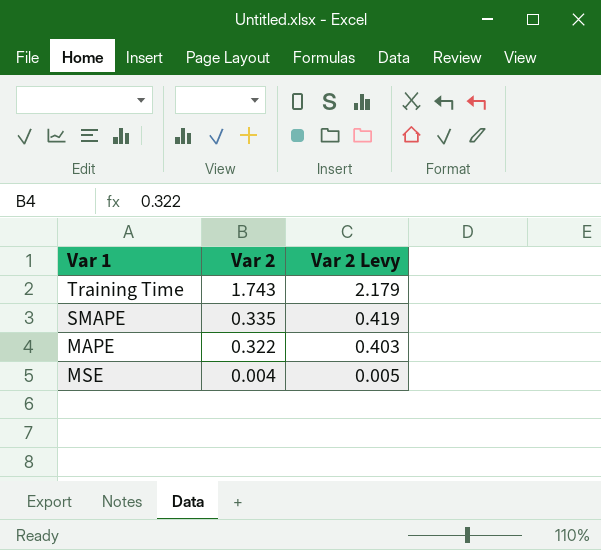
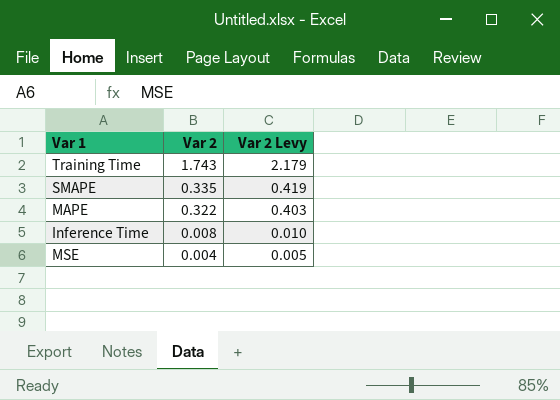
row Inference Time: none -> 0.008 | 0.010

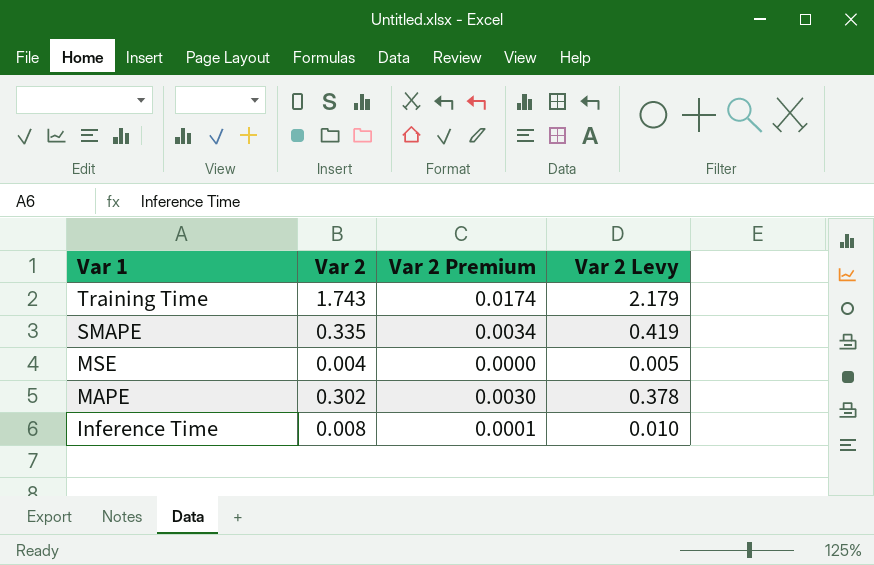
row order: Var 2 descending -> Var 1 descending
column Var 2 Premium | formula: none -> [Var 2] * 0.01
MAPE | Var 2: 0.322 -> 0.302
MAPE | Var 2 Levy: 0.403 -> 0.378

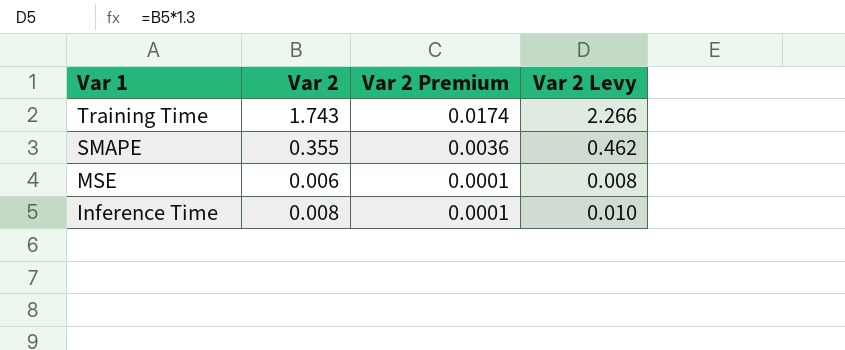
column Var 2 Levy | formula: [Var 2] * 1.25 -> [Var 2] * 1.3
row MAPE: 0.302 | 0.0030 | 0.378 -> none
SMAPE | Var 2: 0.335 -> 0.355
SMAPE | Var 2 Premium: 0.0034 -> 0.0036
MSE | Var 2: 0.004 -> 0.006
MSE | Var 2 Premium: 0.0000 -> 0.0001

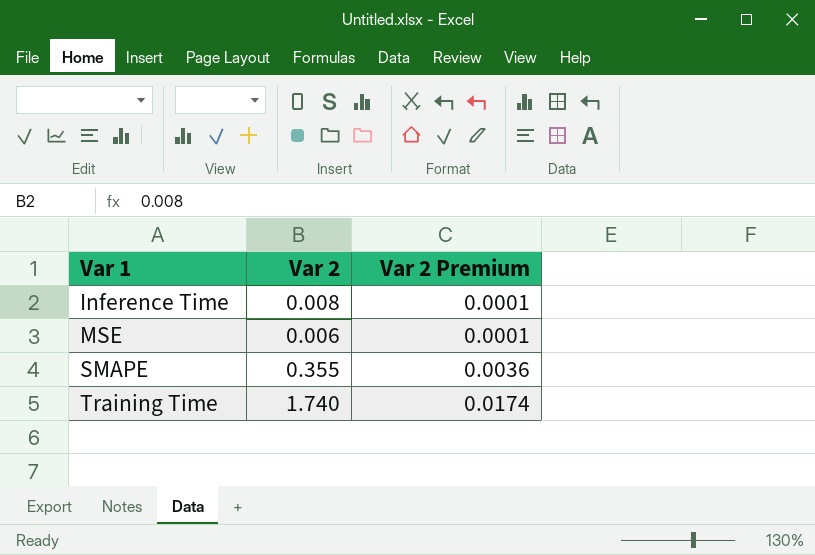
row order: Var 1 descending -> Var 1 ascending
column Var 2 Levy | formula: [Var 2] * 1.3 -> none
Training Time | Var 2: 1.743 -> 1.740

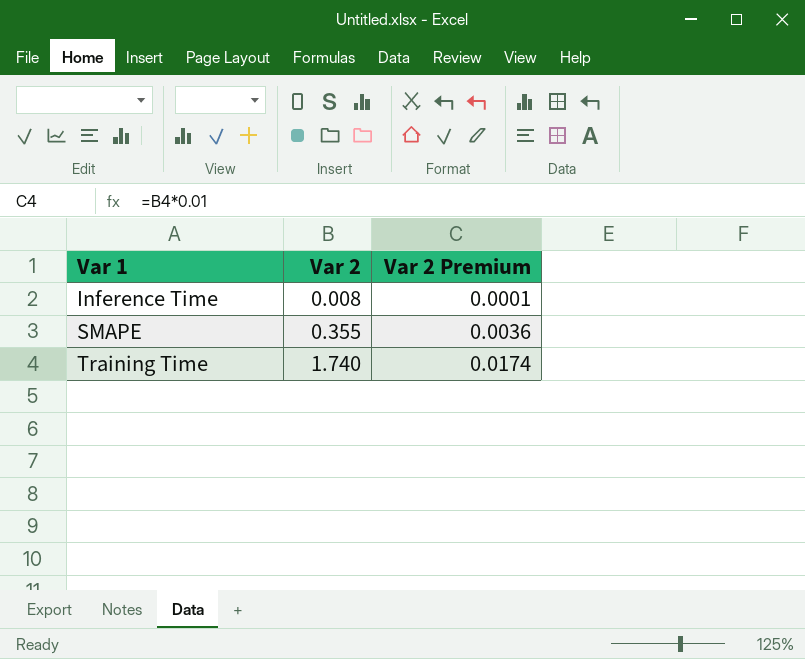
row MSE: 0.006 | 0.0001 -> none

